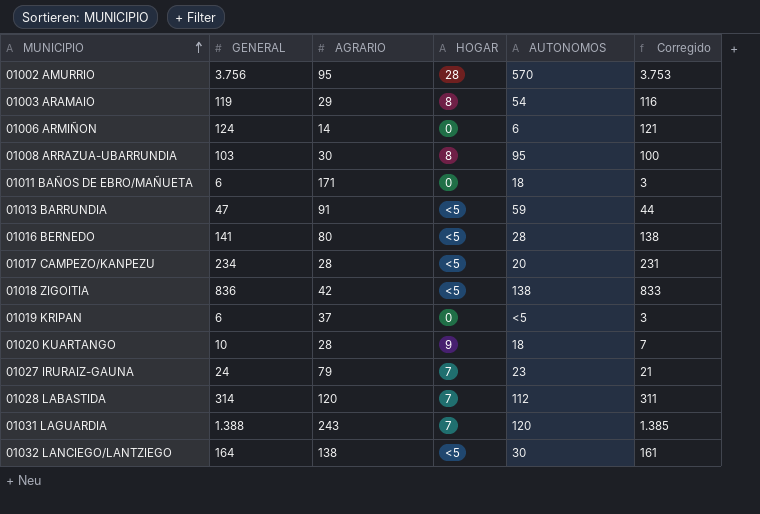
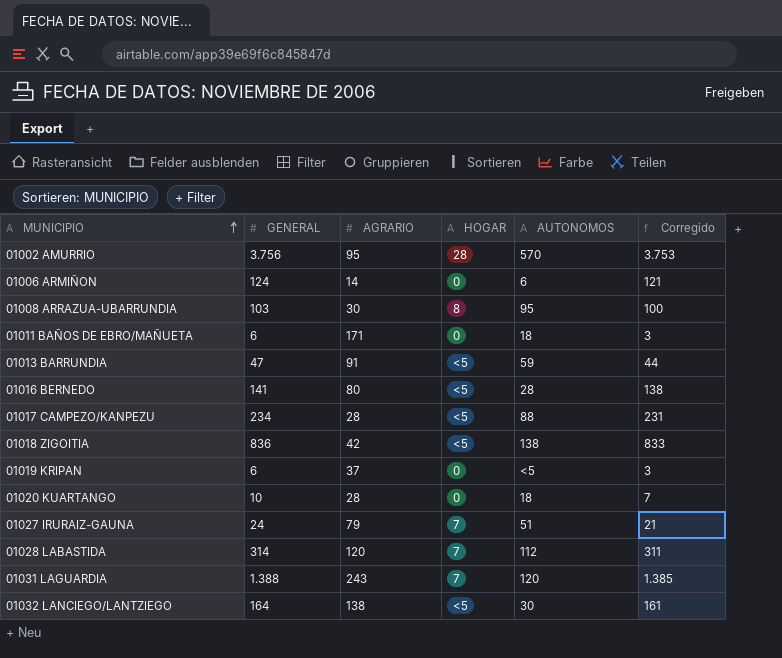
row 01003 ARAMAIO: 119 | 29 | 8 | 54 | 116 -> none
01017 CAMPEZO/KANPEZU | AUTONOMOS: 20 -> 88
01020 KUARTANGO | HOGAR: 9 -> 0
01027 IRURAIZ-GAUNA | AUTONOMOS: 23 -> 51

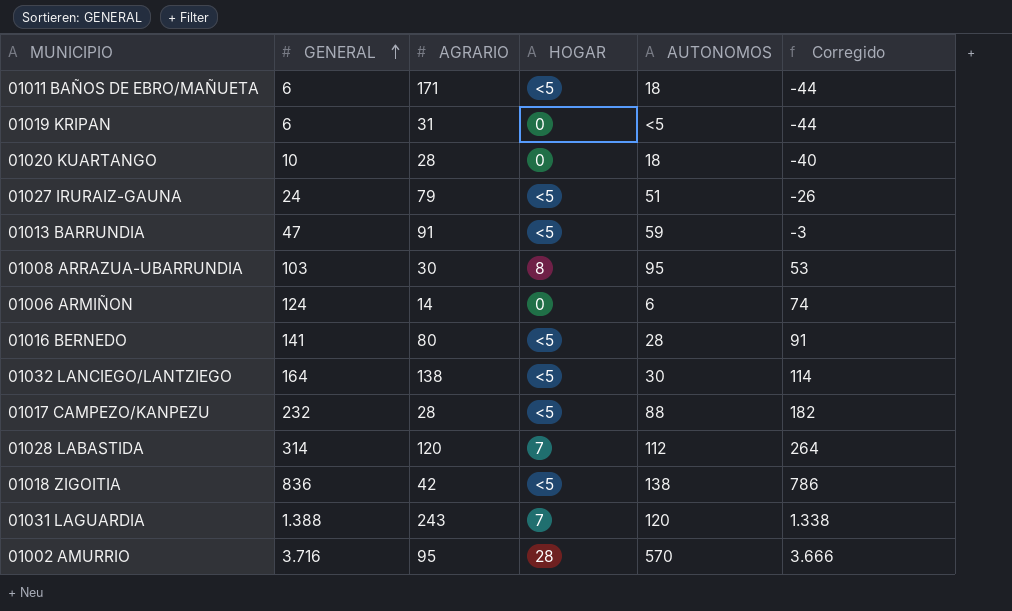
row order: MUNICIPIO ascending -> GENERAL ascending
column Corregido | formula: [GENERAL] - 3 -> [GENERAL] - 50
01011 BAÑOS DE EBRO/MAÑUETA | HOGAR: 0 -> <5
01019 KRIPAN | AGRARIO: 37 -> 31
01027 IRURAIZ-GAUNA | HOGAR: 7 -> <5
01017 CAMPEZO/KANPEZU | GENERAL: 234 -> 232
01002 AMURRIO | GENERAL: 3.756 -> 3.716

